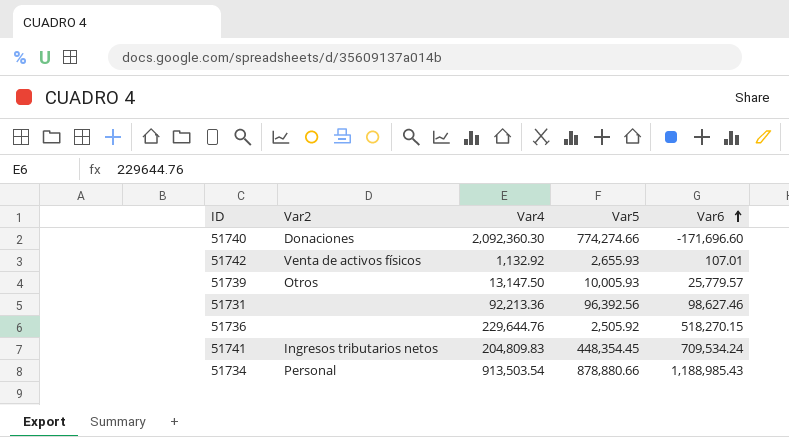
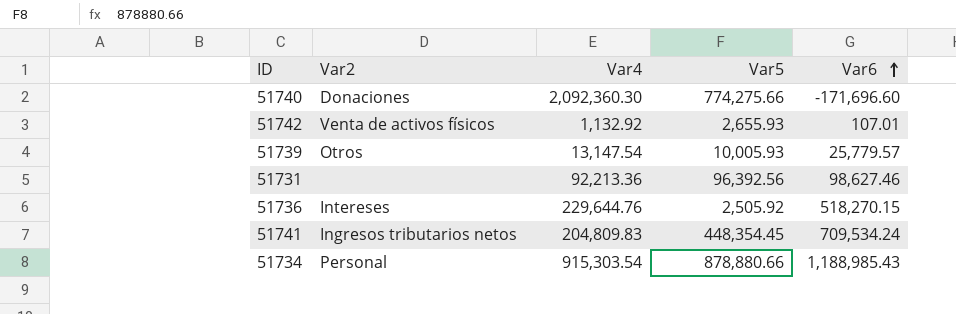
51740 | Var5: 774,274.66 -> 774,275.66
51739 | Var4: 13,147.50 -> 13,147.54
51736 | Var2: none -> Intereses
51734 | Var4: 913,503.54 -> 915,303.54

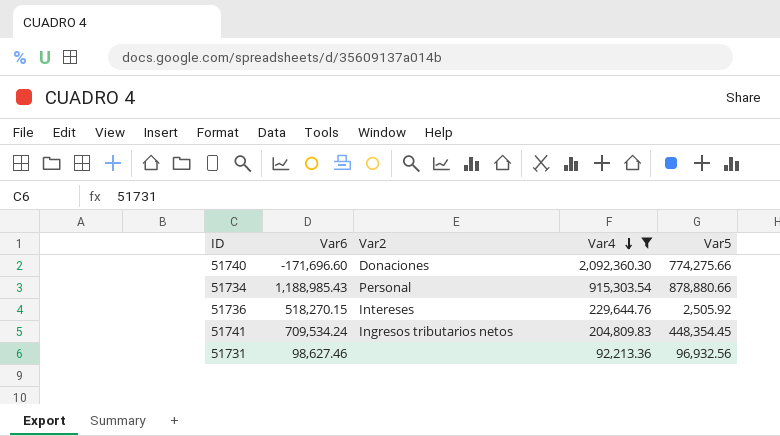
filter: none -> Var4 >= 92,213.36
row order: Var6 ascending -> Var4 descending
column Var6 | position: 5 -> 2
51731 | Var5: 96,392.56 -> 96,932.56

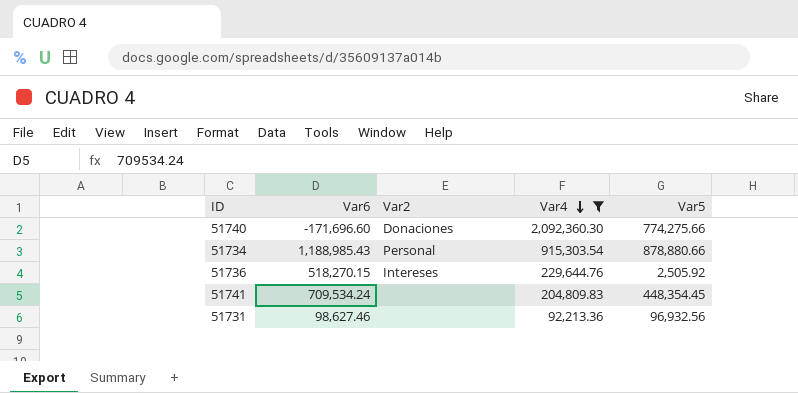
51741 | Var2: Ingresos tributarios netos -> none

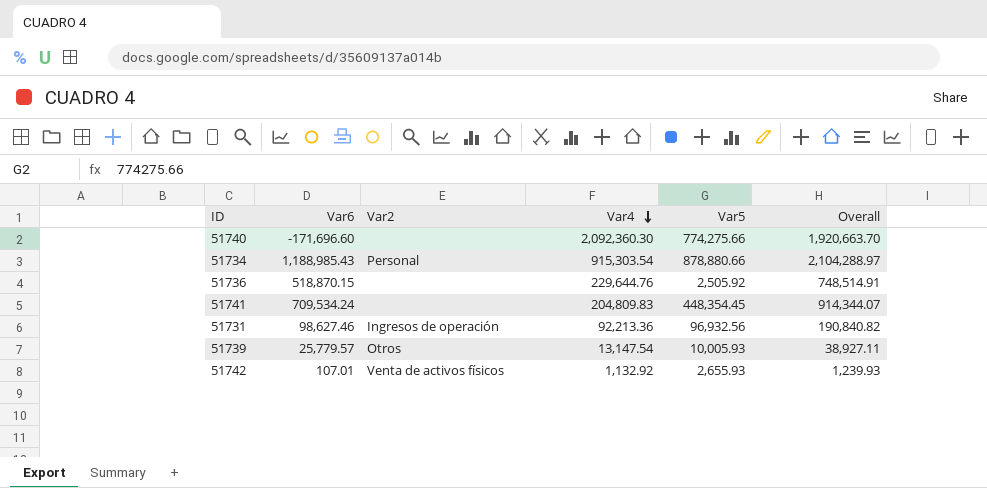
filter: Var4 >= 92,213.36 -> none
column Overall | formula: none -> [Var6] + [Var4]
51740 | Var2: Donaciones -> none
51736 | Var6: 518,270.15 -> 518,870.15
51736 | Var2: Intereses -> none
51731 | Var2: none -> Ingresos de operación

